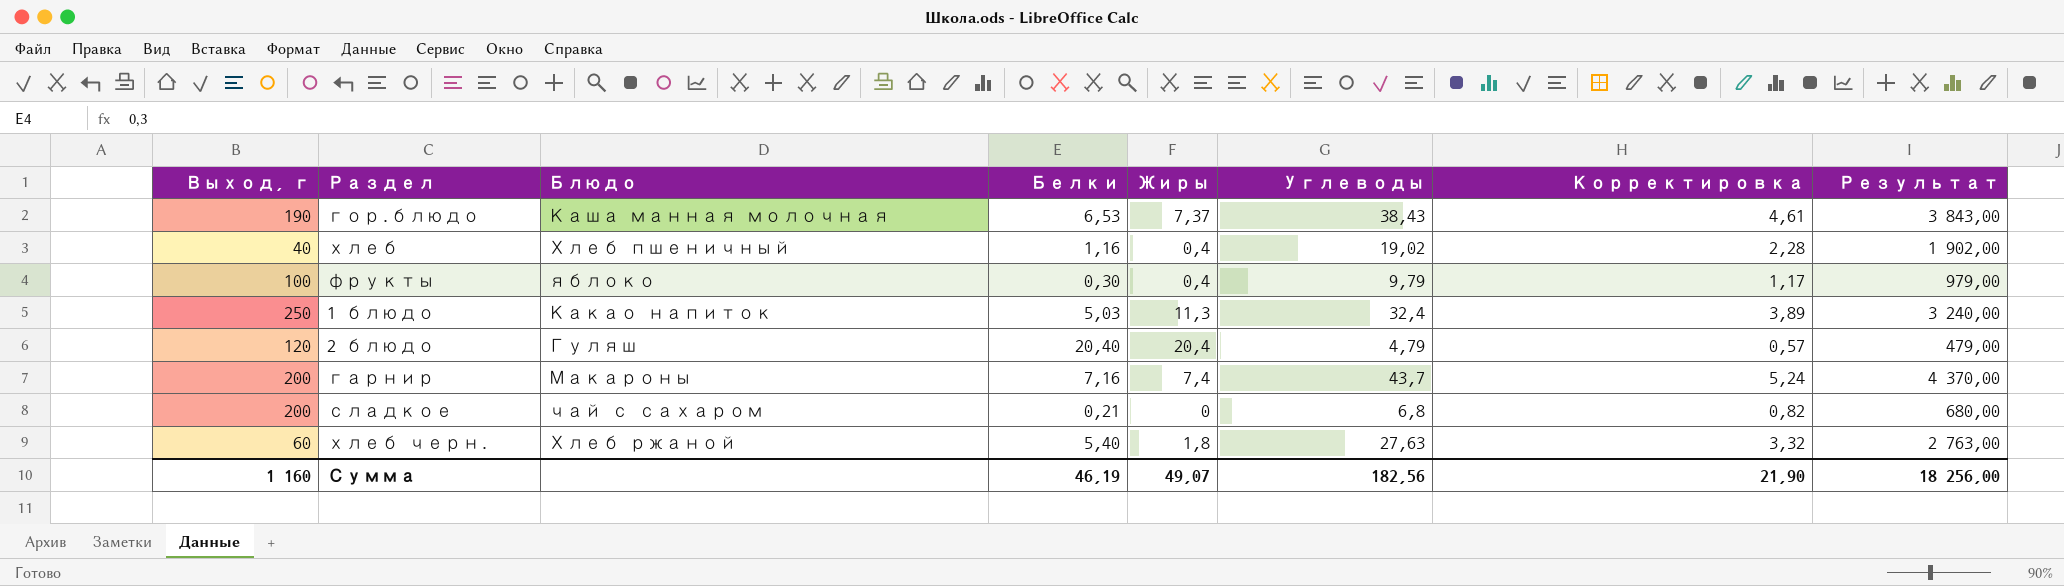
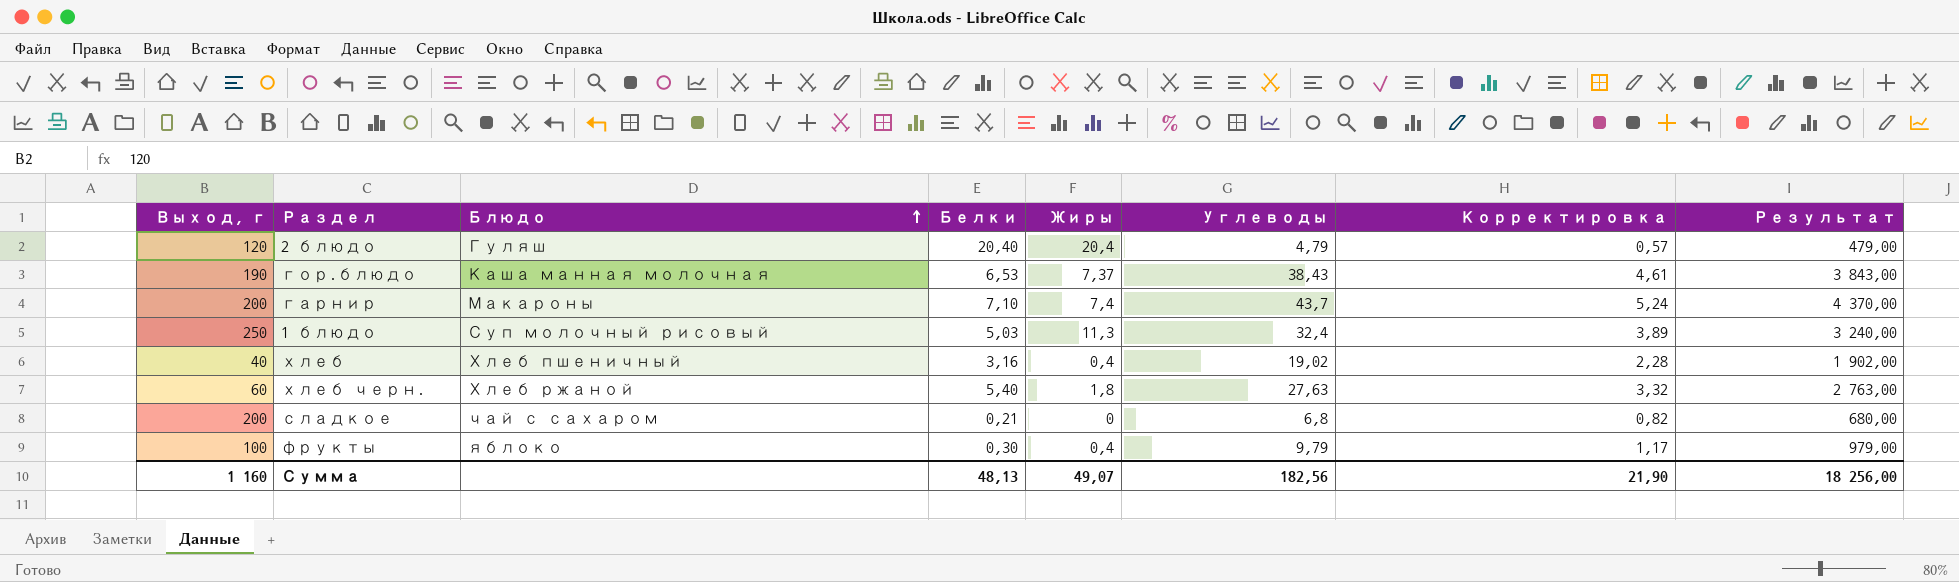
row order: none -> Блюдо ascending
гарнир | Белки: 7,16 -> 7,10
1 блюдо | Блюдо: Какао напиток -> Суп молочный рисовый
хлеб | Белки: 1,16 -> 3,16
Сумма | Белки: 46,19 -> 48,13

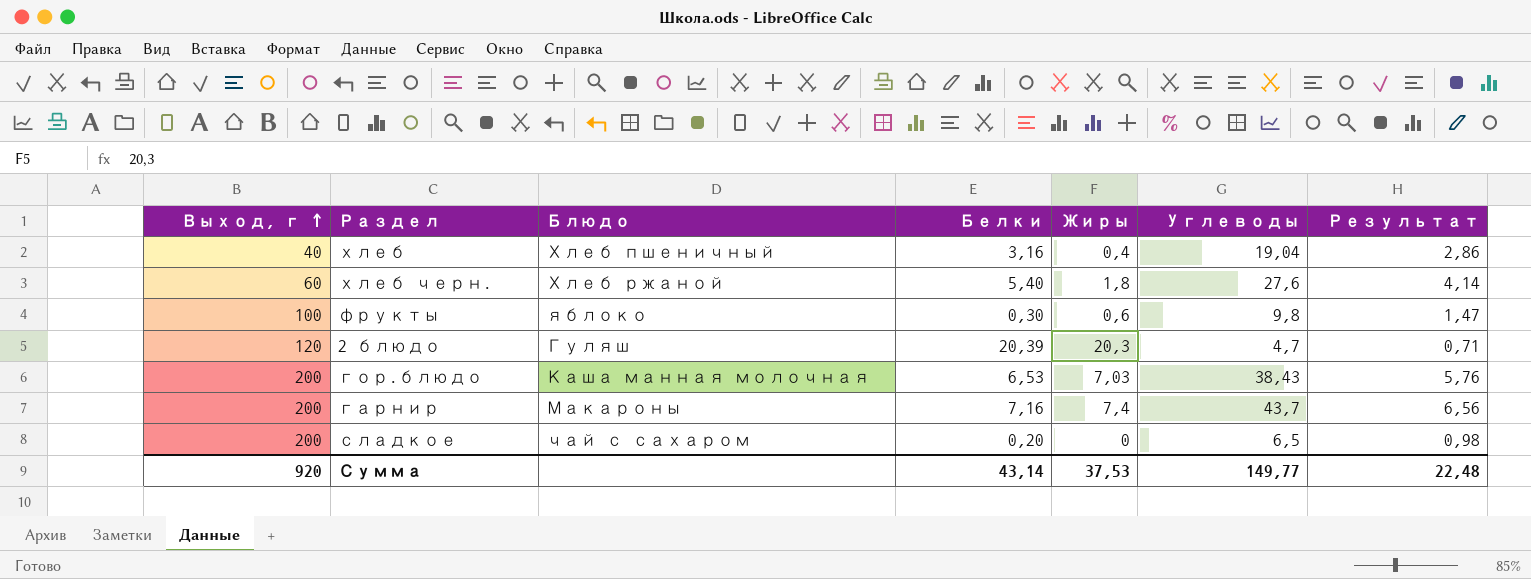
row order: Блюдо ascending -> Выход, г ascending
column Корректировка | formula: [Углеводы] * 0,12 -> none
column Результат | formula: [Углеводы] * 100 -> [Углеводы] * 0,15
row 1 блюдо: 250 | Суп молочный рисовый | 5,03 | 11,3 | 32,4 | 3,89 | 3 240,00 -> none
хлеб | Углеводы: 19,02 -> 19,04
хлеб черн. | Углеводы: 27,63 -> 27,6
фрукты | Жиры: 0,4 -> 0,6
фрукты | Углеводы: 9,79 -> 9,8
2 блюдо | Белки: 20,40 -> 20,39
2 блюдо | Жиры: 20,4 -> 20,3
2 блюдо | Углеводы: 4,79 -> 4,7
гор.блюдо | Выход, г: 190 -> 200
гор.блюдо | Жиры: 7,37 -> 7,03
гарнир | Белки: 7,10 -> 7,16
сладкое | Белки: 0,21 -> 0,20
сладкое | Углеводы: 6,8 -> 6,5
Сумма | Выход, г: 1 160 -> 920
Сумма | Белки: 48,13 -> 43,14
Сумма | Жиры: 49,07 -> 37,53
Сумма | Углеводы: 182,56 -> 149,77
Сумма | Результат: 18 256,00 -> 22,48

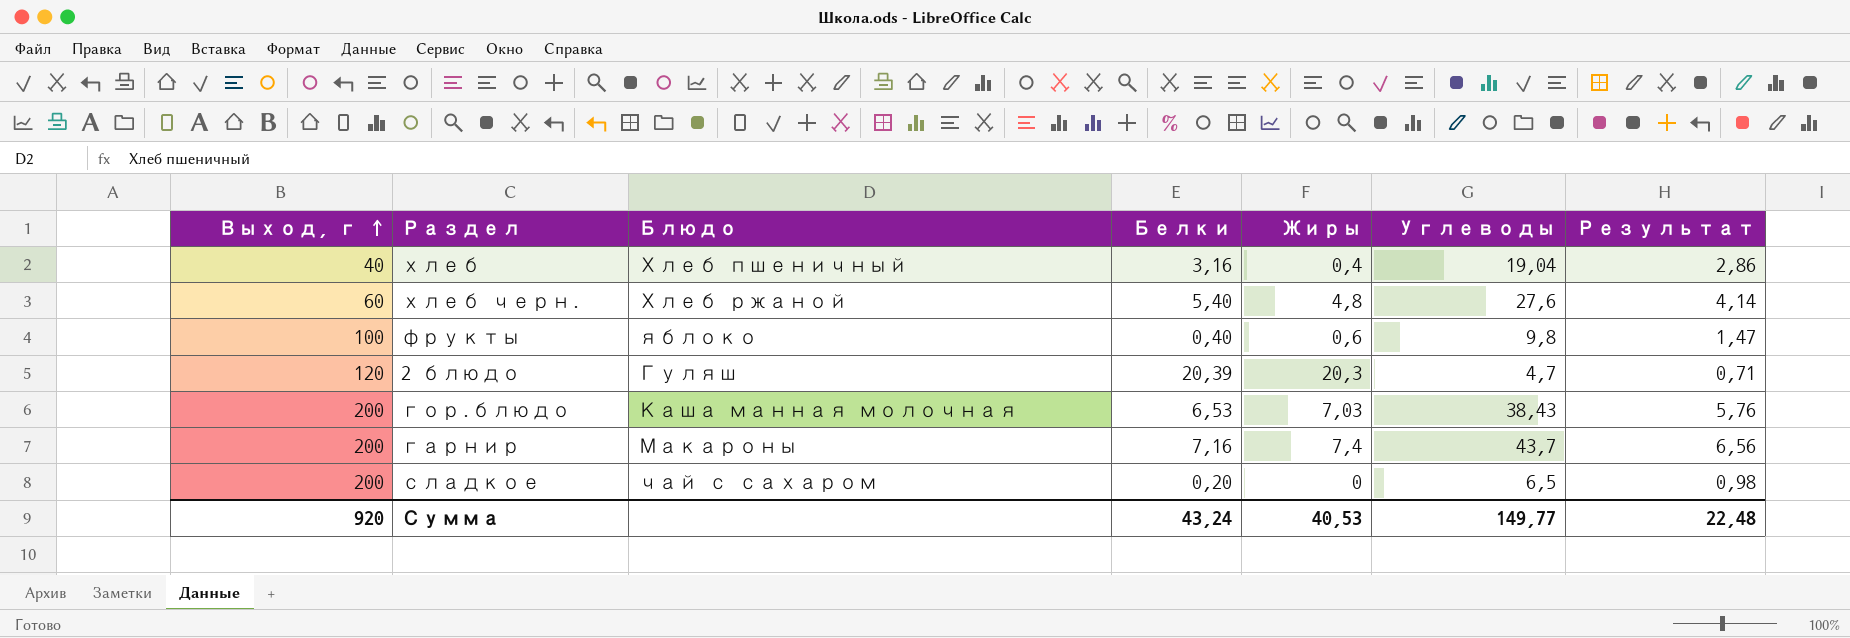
хлеб черн. | Жиры: 1,8 -> 4,8
фрукты | Белки: 0,30 -> 0,40
Сумма | Белки: 43,14 -> 43,24
Сумма | Жиры: 37,53 -> 40,53

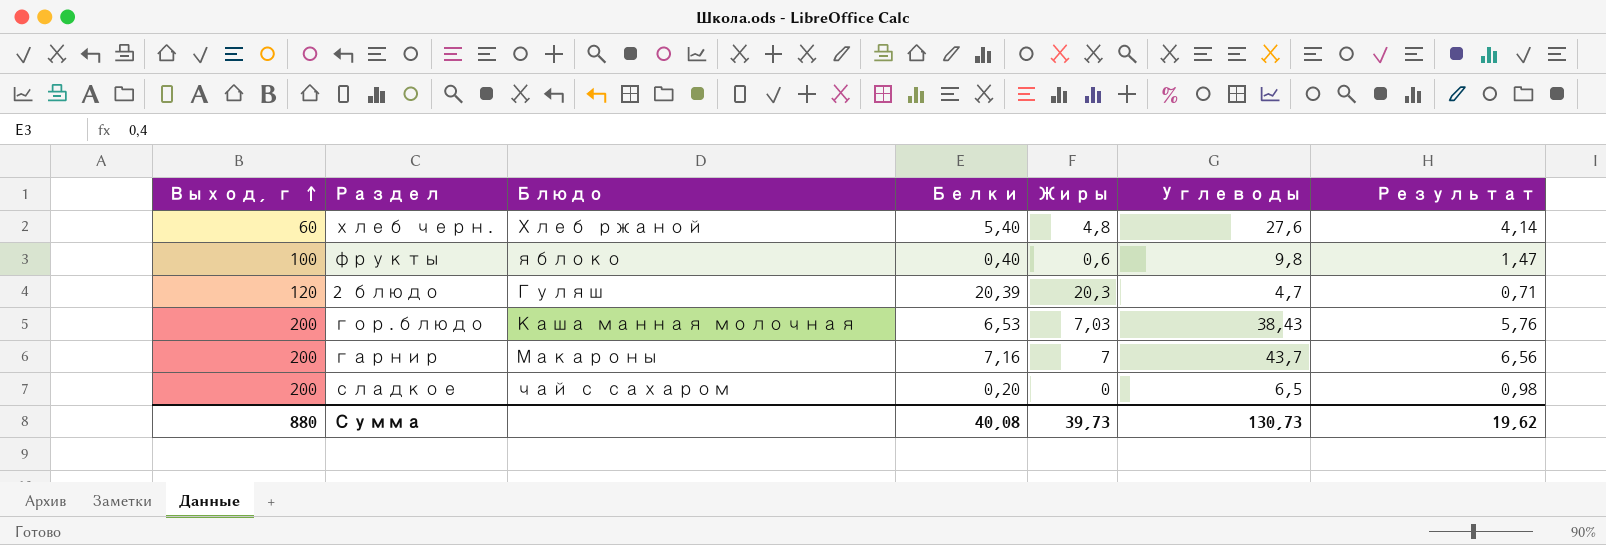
row хлеб: 40 | Хлеб пшеничный | 3,16 | 0,4 | 19,04 | 2,86 -> none
гарнир | Жиры: 7,4 -> 7
Сумма | Выход, г: 920 -> 880
Сумма | Белки: 43,24 -> 40,08
Сумма | Жиры: 40,53 -> 39,73
Сумма | Углеводы: 149,77 -> 130,73
Сумма | Результат: 22,48 -> 19,62

